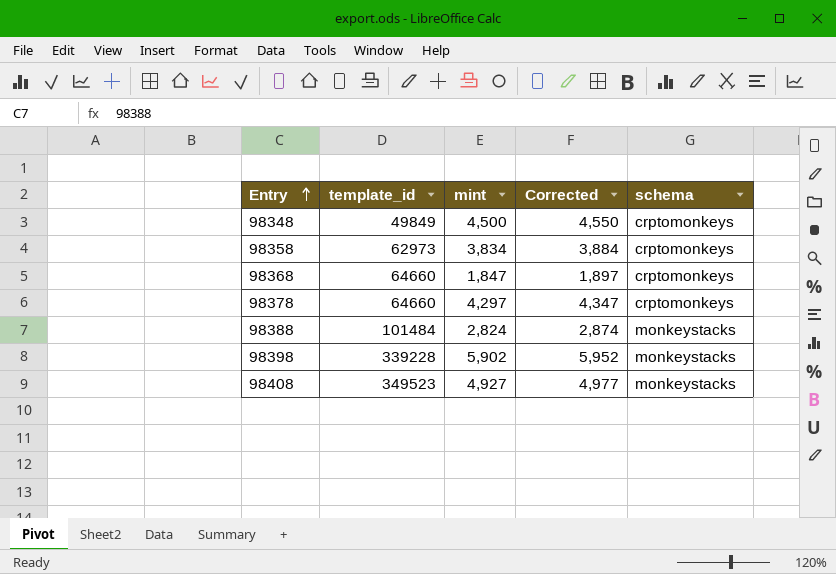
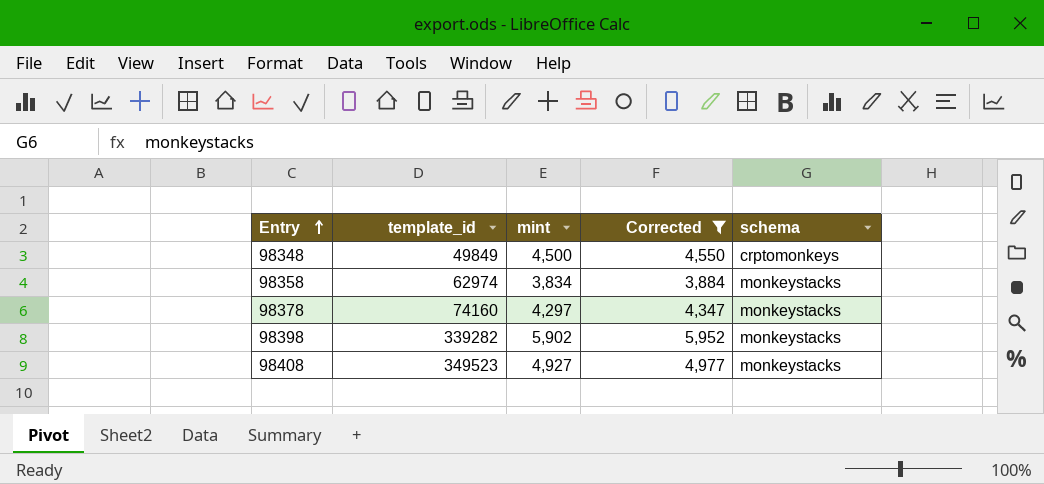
filter: none -> Corrected >= 3,884
98358 | template_id: 62973 -> 62974
98358 | schema: crptomonkeys -> monkeystacks
98378 | template_id: 64660 -> 74160
98378 | schema: crptomonkeys -> monkeystacks
98398 | template_id: 339228 -> 339282

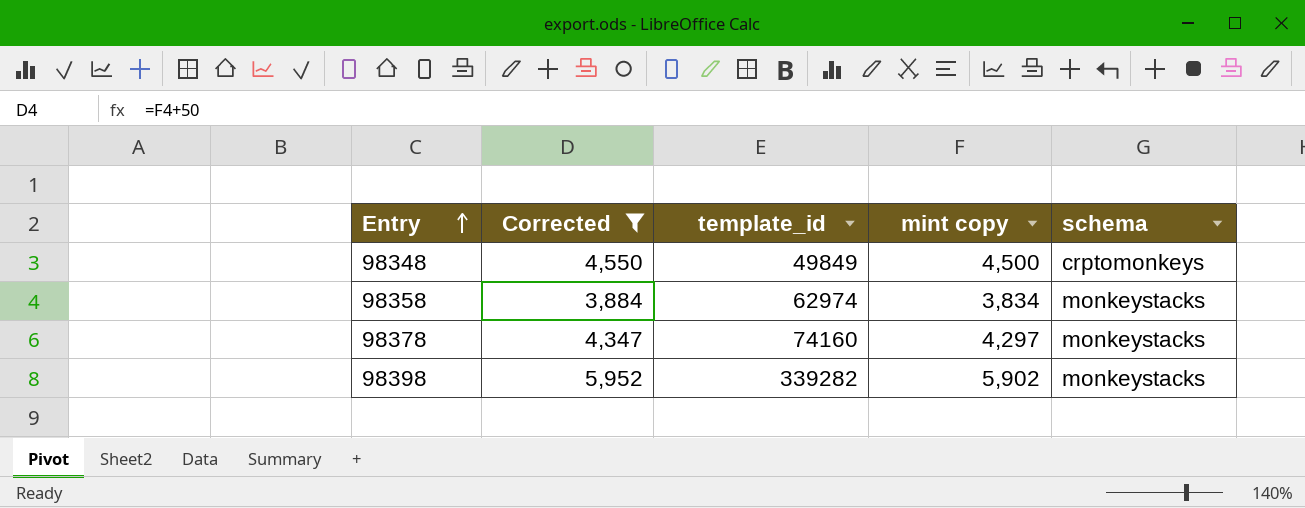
column Corrected | position: 4 -> 2
column name: mint -> mint copy
row 98408: 349523 | 4,927 | 4,977 | monkeystacks -> none

